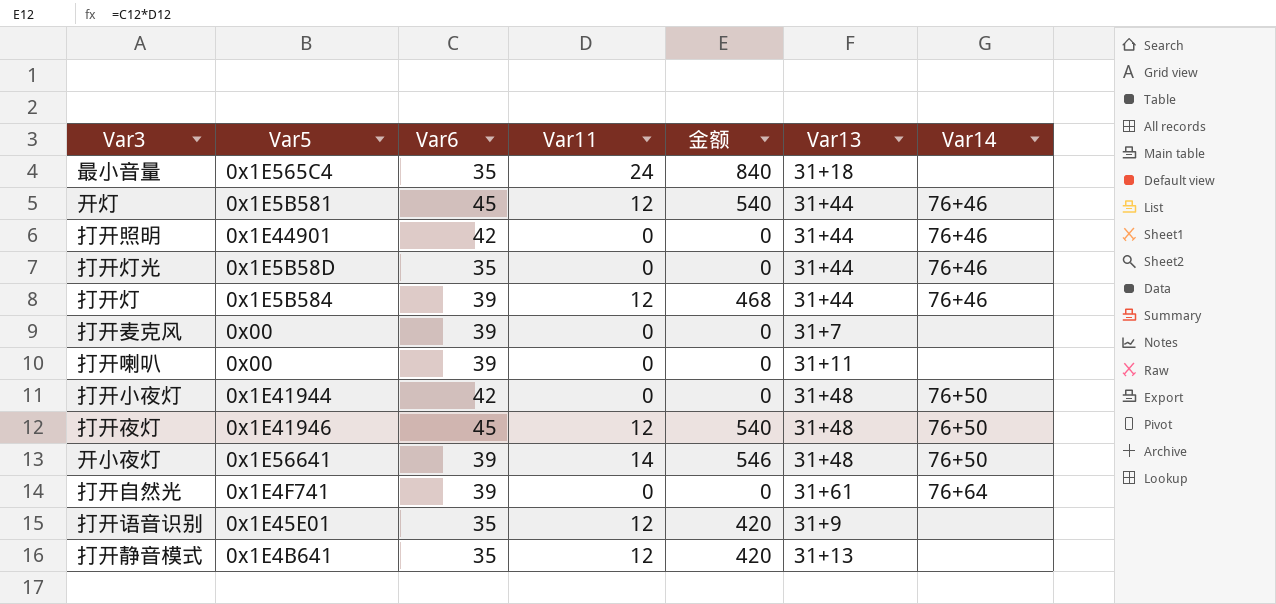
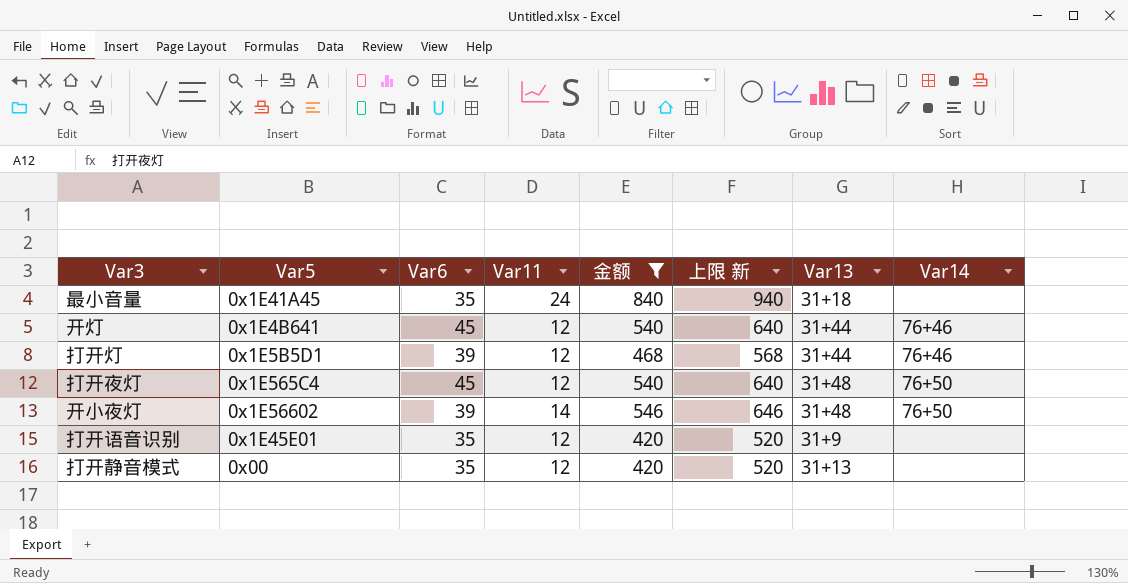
filter: none -> 金额 != 0
column 上限 新 | formula: none -> [金额] + 100
最小音量 | Var5: 0x1E565C4 -> 0x1E41A45
开灯 | Var5: 0x1E5B581 -> 0x1E4B641
打开灯 | Var5: 0x1E5B584 -> 0x1E5B5D1
打开夜灯 | Var5: 0x1E41946 -> 0x1E565C4
开小夜灯 | Var5: 0x1E56641 -> 0x1E56602
打开静音模式 | Var5: 0x1E4B641 -> 0x00

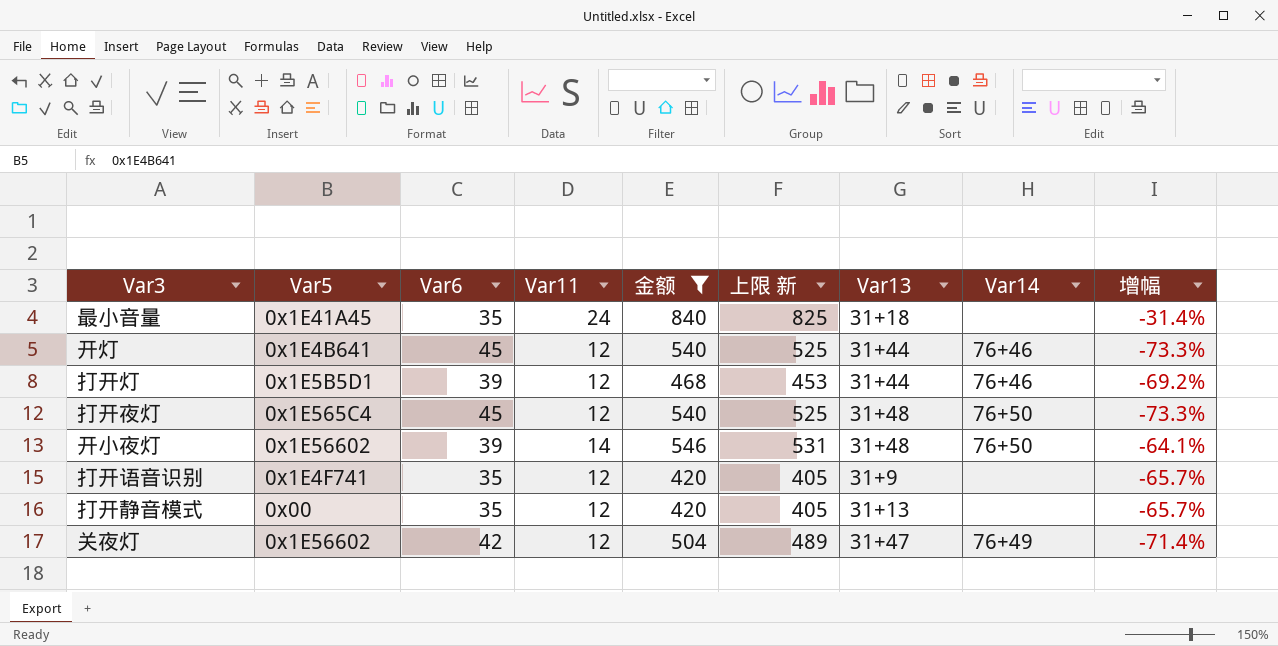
column 上限 新 | formula: [金额] + 100 -> [金额] - 15
column 增幅 | formula: none -> ([Var11] - [Var6]) / [Var6]
打开语音识别 | Var5: 0x1E45E01 -> 0x1E4F741
row 关夜灯: none -> 0x1E56602 | 42 | 12 | 504 | 489 | 31+47 | 76+49 | -71.4%

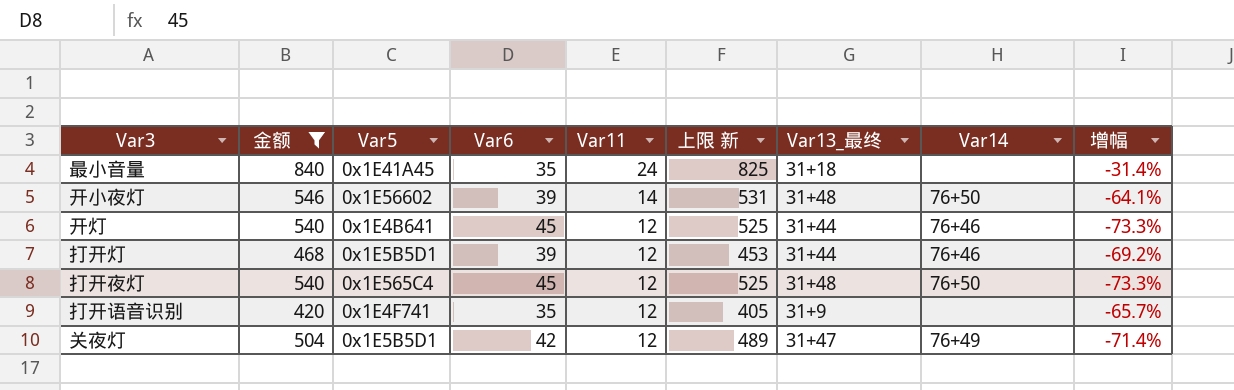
row order: none -> Var11 descending
column 金额 | position: 5 -> 2
column name: Var13 -> Var13_最终
row 打开静音模式: 0x00 | 35 | 12 | 420 | 405 | 31+13 | none | -65.7% -> none
关夜灯 | Var5: 0x1E56602 -> 0x1E5B5D1

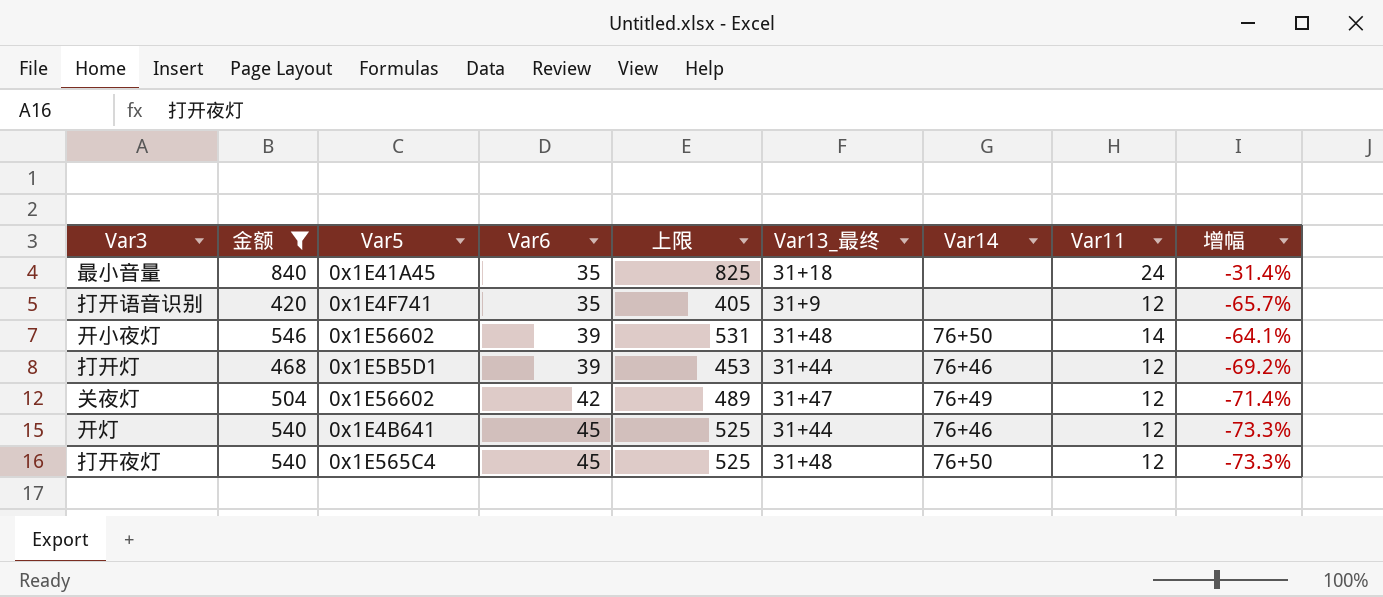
row order: Var11 descending -> Var6 ascending
column name: 上限 新 -> 上限
column Var11 | position: 5 -> 8
关夜灯 | Var5: 0x1E5B5D1 -> 0x1E56602

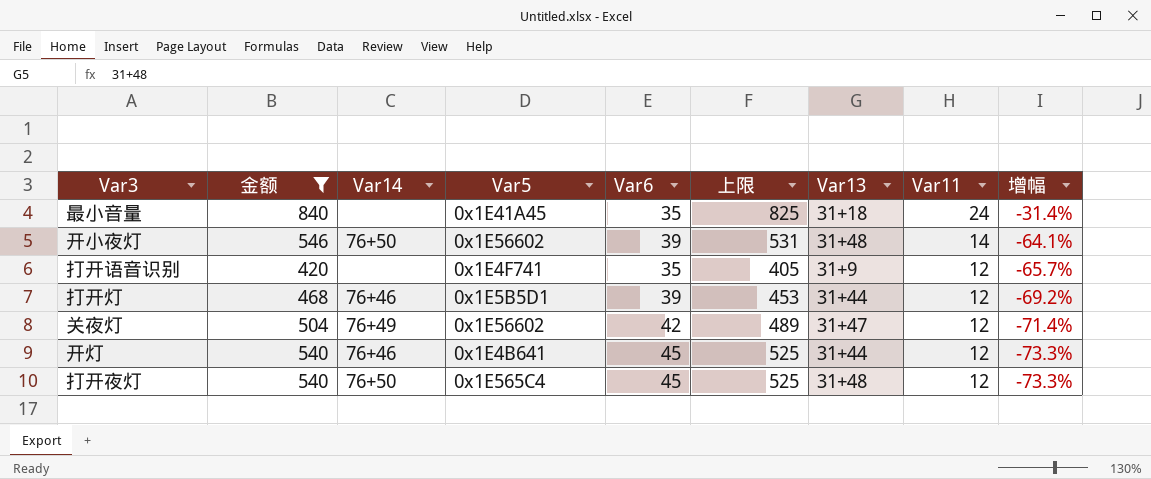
row order: Var6 ascending -> Var11 descending
column Var14 | position: 7 -> 3
column name: Var13_最终 -> Var13

